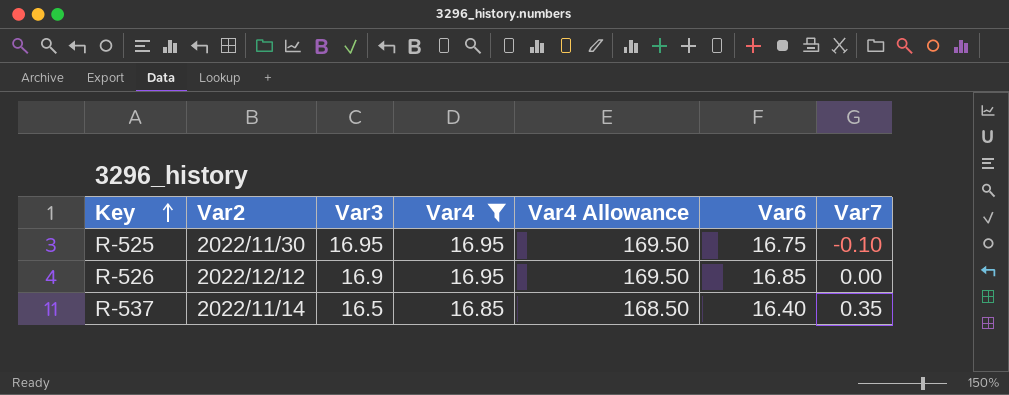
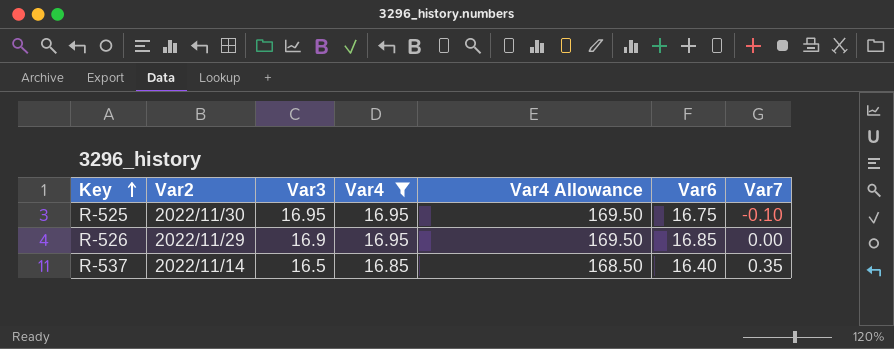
R-526 | Var2: 2022/12/12 -> 2022/11/29

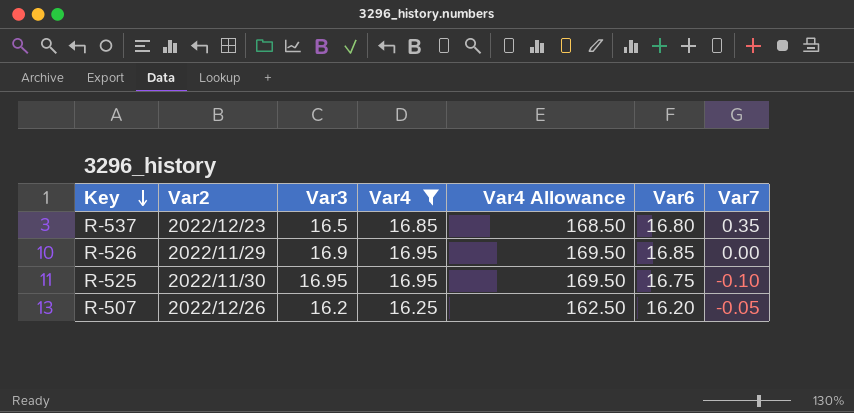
row order: Key ascending -> Key descending
R-537 | Var2: 2022/11/14 -> 2022/12/23
R-537 | Var6: 16.40 -> 16.80
row R-507: none -> 2022/12/26 | 16.2 | 16.25 | 162.50 | 16.20 | -0.05

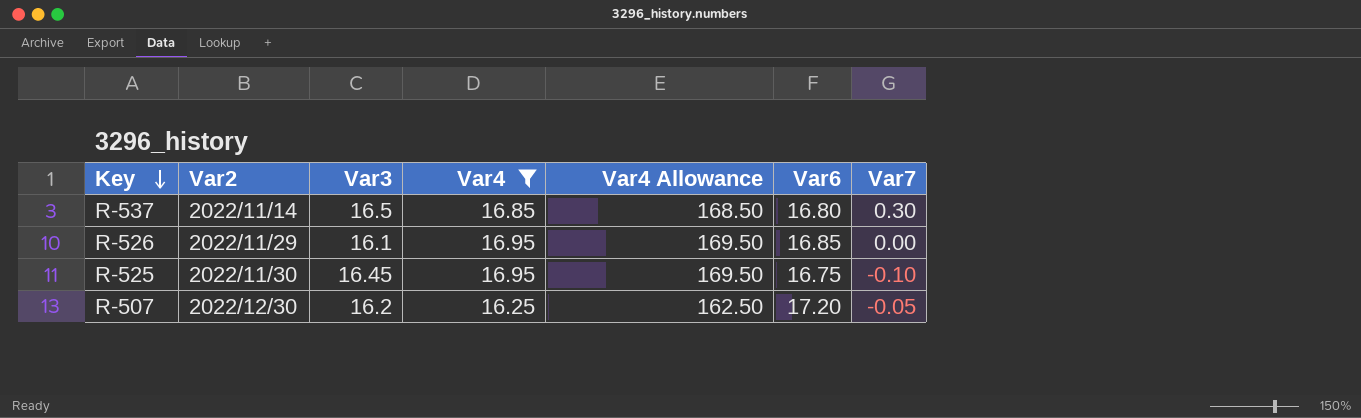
R-537 | Var2: 2022/12/23 -> 2022/11/14
R-537 | Var7: 0.35 -> 0.30
R-526 | Var3: 16.9 -> 16.1
R-525 | Var3: 16.95 -> 16.45
R-507 | Var2: 2022/12/26 -> 2022/12/30
R-507 | Var6: 16.20 -> 17.20

